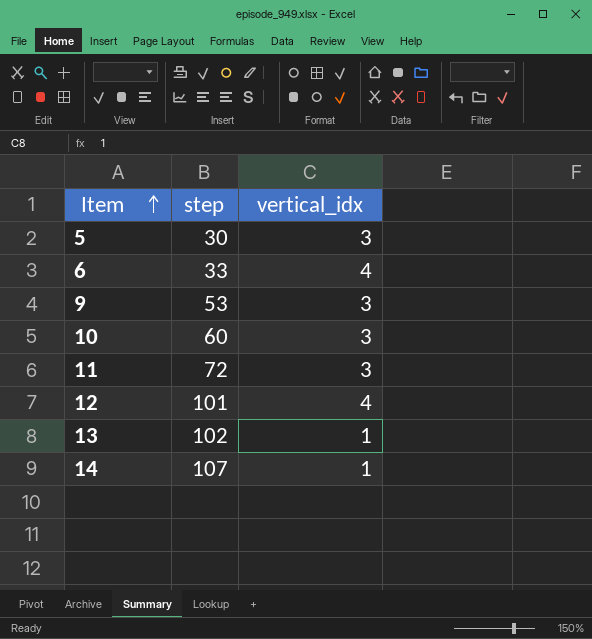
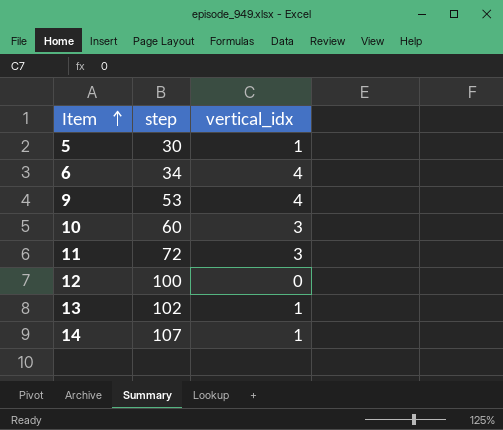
5 | vertical_idx: 3 -> 1
6 | step: 33 -> 34
9 | vertical_idx: 3 -> 4
12 | step: 101 -> 100
12 | vertical_idx: 4 -> 0

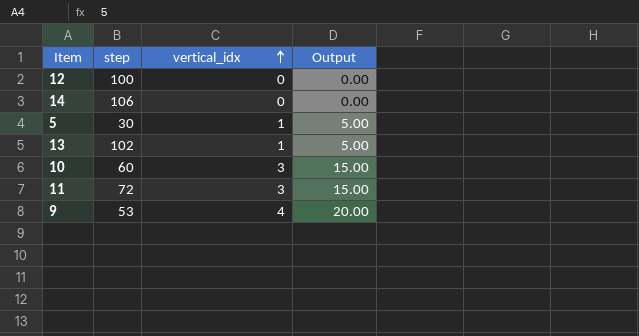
row order: Item ascending -> vertical_idx ascending
column Output | formula: none -> [vertical_idx] * 5
row 6: 34 | 4 -> none
14 | step: 107 -> 106
14 | vertical_idx: 1 -> 0

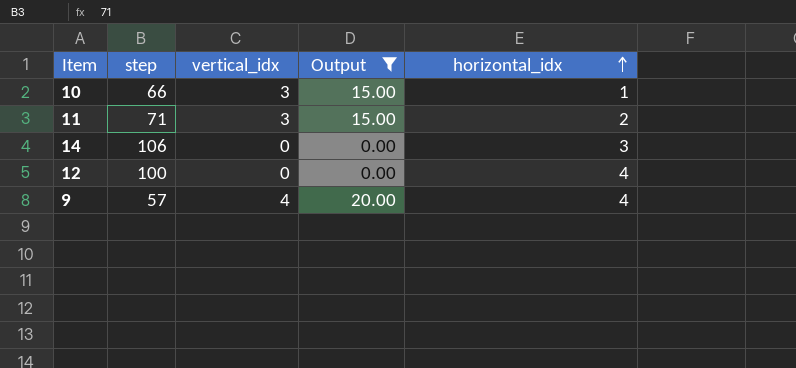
filter: none -> Output != 5.00
row order: vertical_idx ascending -> horizontal_idx ascending
column horizontal_idx | position: none -> 5
10 | step: 60 -> 66
11 | step: 72 -> 71
9 | step: 53 -> 57

